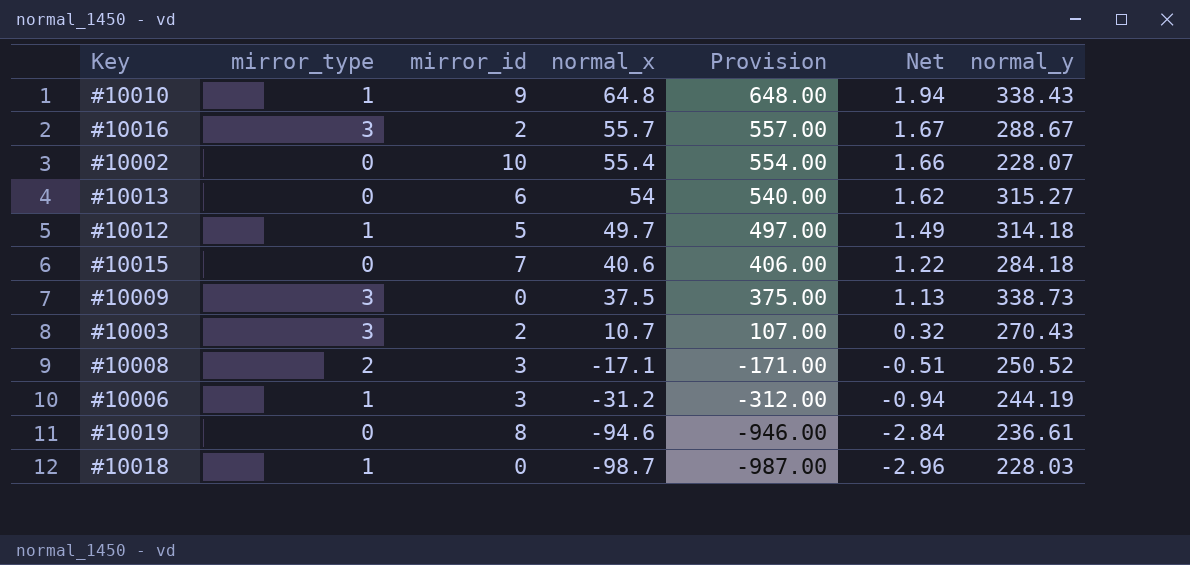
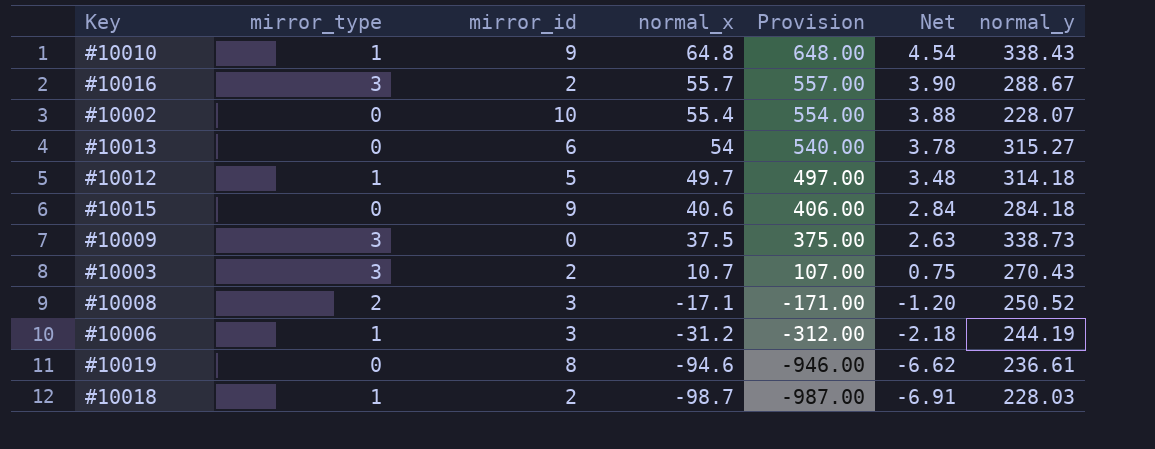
column Net | formula: [normal_x] * 0.03 -> [normal_x] * 0.07
#10015 | mirror_id: 7 -> 9
#10018 | mirror_id: 0 -> 2

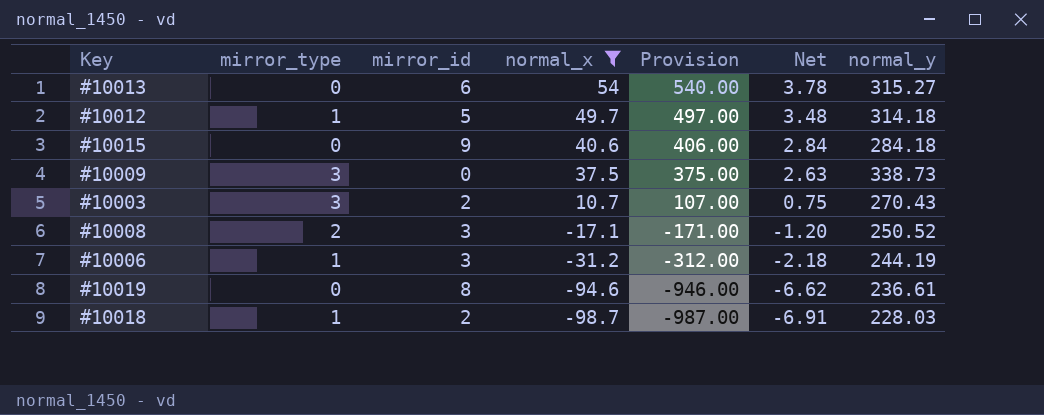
filter: none -> normal_x <= 54

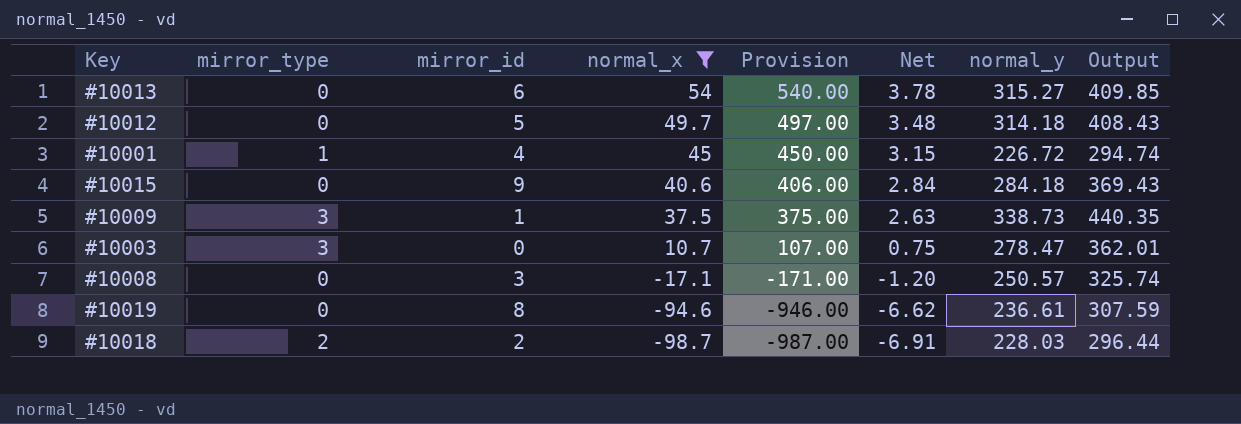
column Output | formula: none -> [normal_y] * 1.3
row #10006: 1 | 3 | -31.2 | -312.00 | -2.18 | 244.19 -> none
#10012 | mirror_type: 1 -> 0
row #10001: none -> 1 | 4 | 45 | 450.00 | 3.15 | 226.72 | 294.74
#10009 | mirror_id: 0 -> 1
#10003 | mirror_id: 2 -> 0
#10003 | normal_y: 270.43 -> 278.47
#10008 | mirror_type: 2 -> 0
#10008 | normal_y: 250.52 -> 250.57
#10018 | mirror_type: 1 -> 2

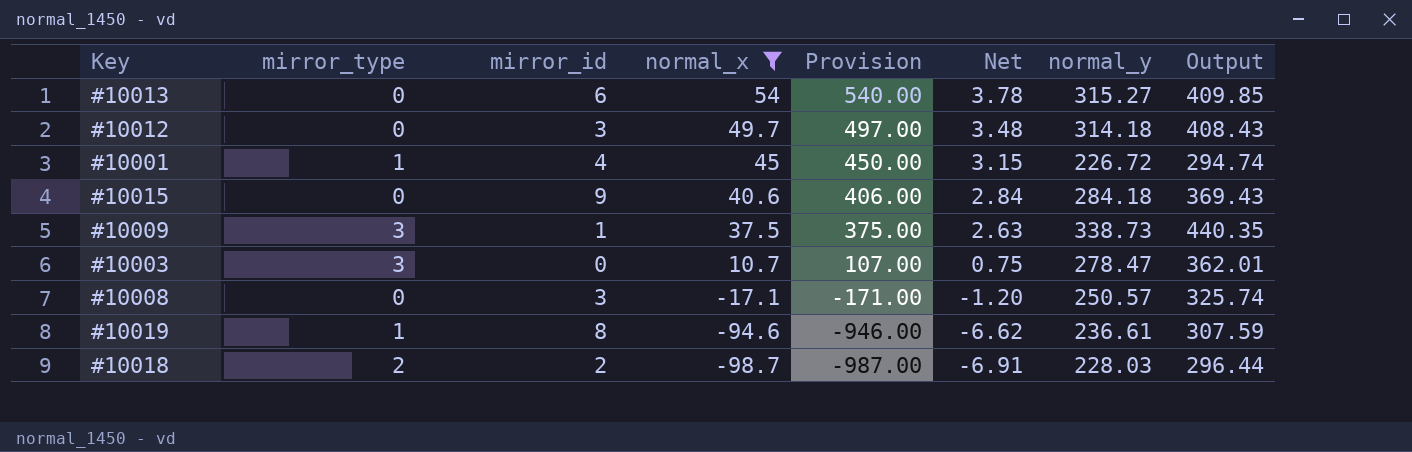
#10012 | mirror_id: 5 -> 3
#10019 | mirror_type: 0 -> 1

